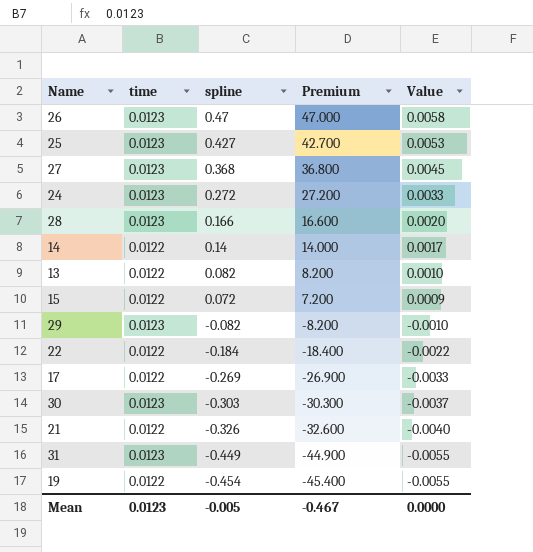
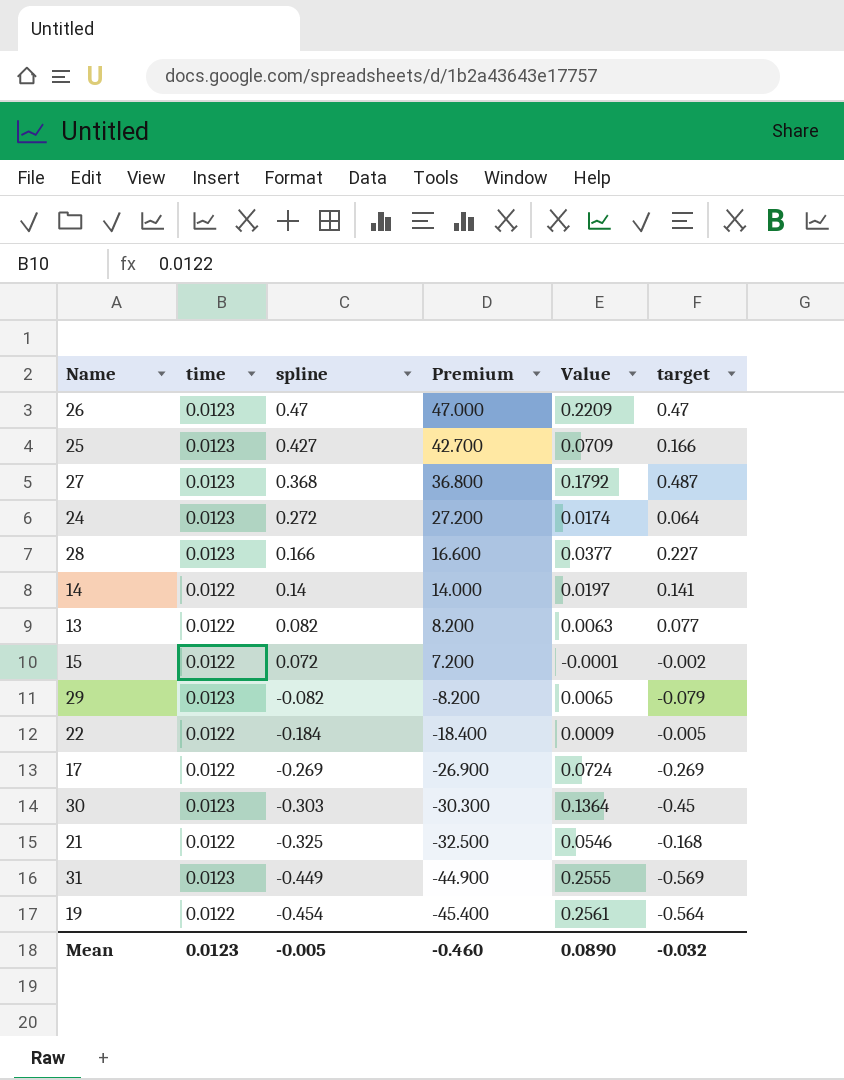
column Value | formula: [time] * [spline] -> [spline] * [target]
column target | position: none -> 6
21 | spline: -0.326 -> -0.325
21 | Premium: -32.600 -> -32.500
Mean | Premium: -0.467 -> -0.460
Mean | Value: 0.0000 -> 0.0890

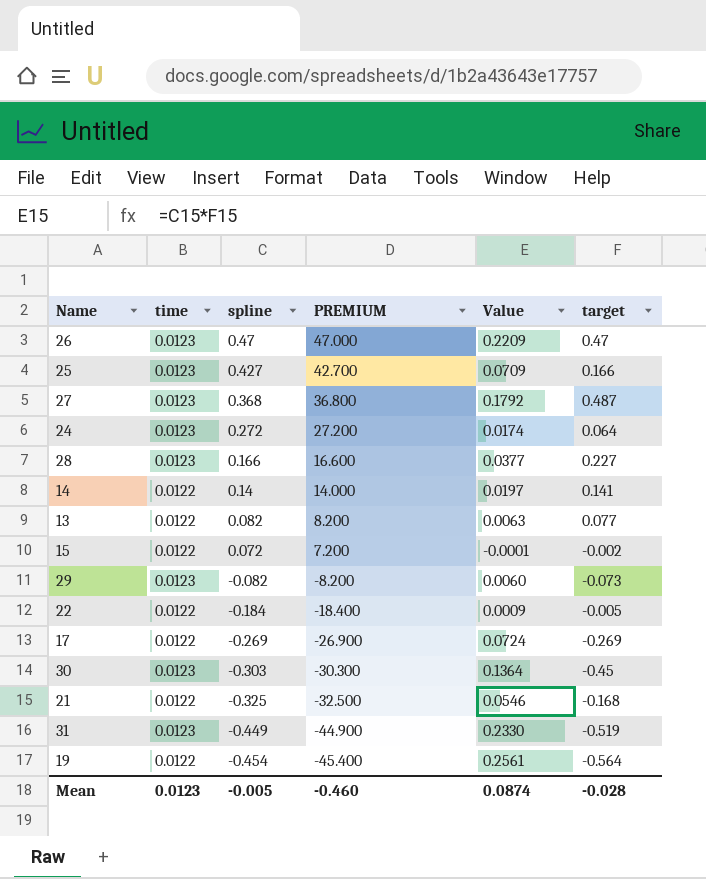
column name: Premium -> PREMIUM
29 | Value: 0.0065 -> 0.0060
29 | target: -0.079 -> -0.073
31 | Value: 0.2555 -> 0.2330
31 | target: -0.569 -> -0.519
Mean | Value: 0.0890 -> 0.0874
Mean | target: -0.032 -> -0.028

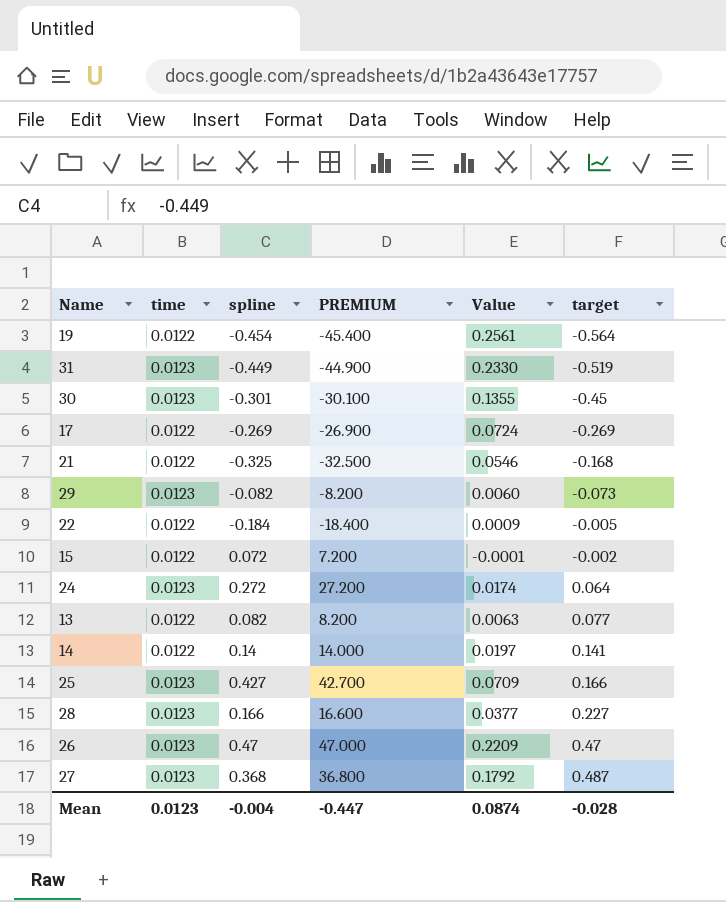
row order: spline descending -> target ascending
30 | spline: -0.303 -> -0.301
30 | PREMIUM: -30.300 -> -30.100
30 | Value: 0.1364 -> 0.1355
Mean | spline: -0.005 -> -0.004
Mean | PREMIUM: -0.460 -> -0.447

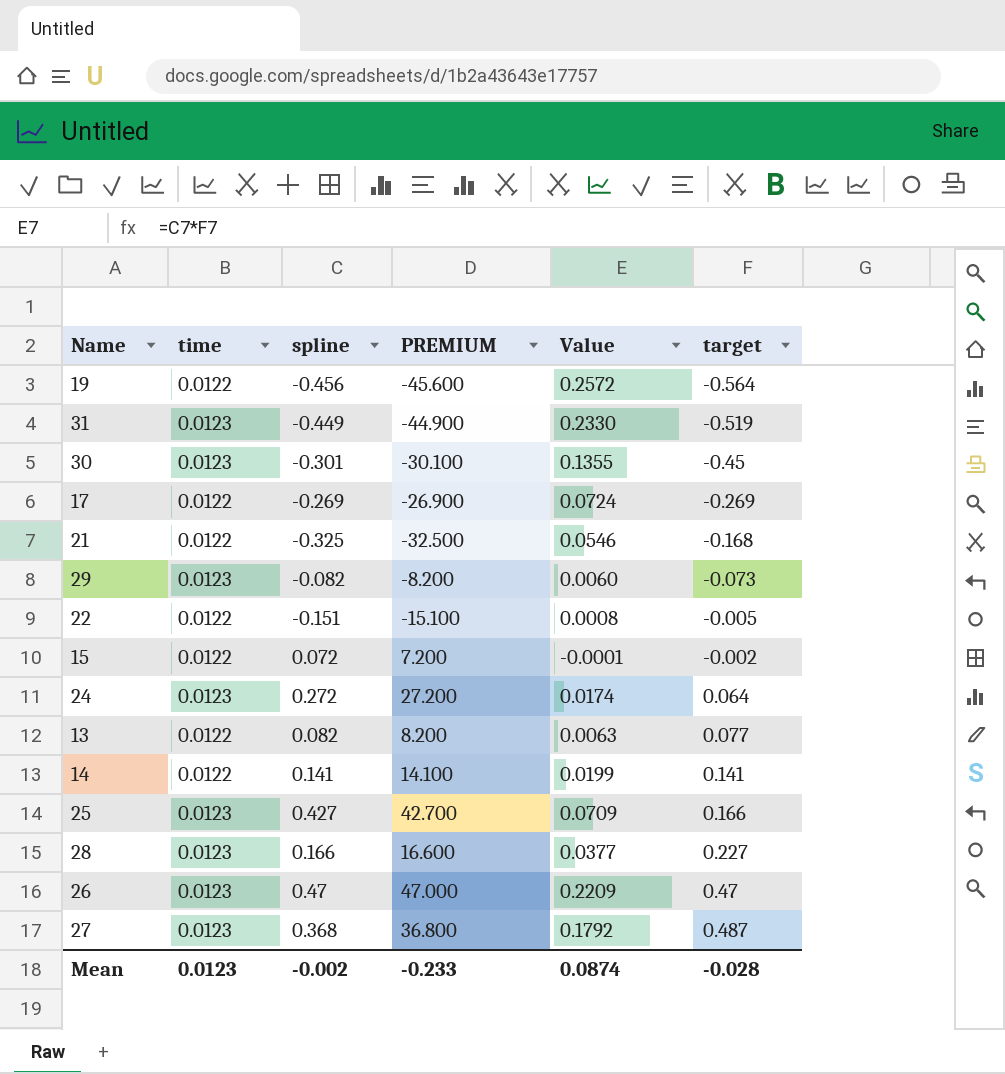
19 | spline: -0.454 -> -0.456
19 | PREMIUM: -45.400 -> -45.600
19 | Value: 0.2561 -> 0.2572
22 | spline: -0.184 -> -0.151
22 | PREMIUM: -18.400 -> -15.100
22 | Value: 0.0009 -> 0.0008
14 | spline: 0.14 -> 0.141
14 | PREMIUM: 14.000 -> 14.100
14 | Value: 0.0197 -> 0.0199
Mean | spline: -0.004 -> -0.002
Mean | PREMIUM: -0.447 -> -0.233

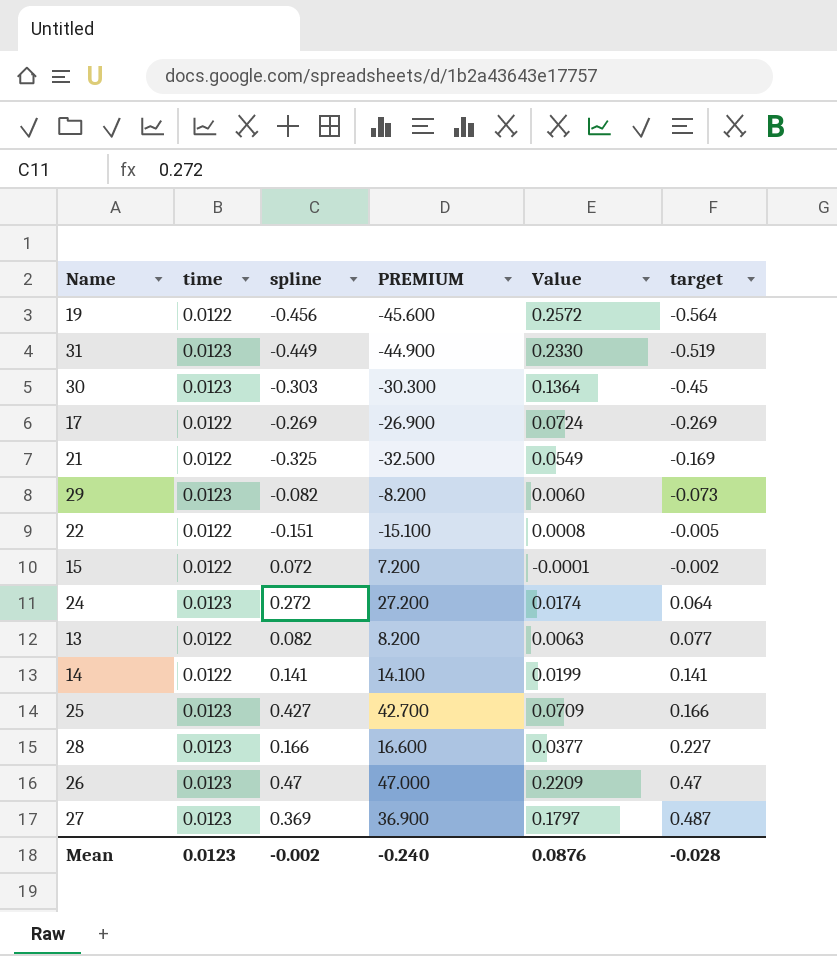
30 | spline: -0.301 -> -0.303
30 | PREMIUM: -30.100 -> -30.300
30 | Value: 0.1355 -> 0.1364
21 | Value: 0.0546 -> 0.0549
21 | target: -0.168 -> -0.169
27 | spline: 0.368 -> 0.369
27 | PREMIUM: 36.800 -> 36.900
27 | Value: 0.1792 -> 0.1797
Mean | PREMIUM: -0.233 -> -0.240
Mean | Value: 0.0874 -> 0.0876

